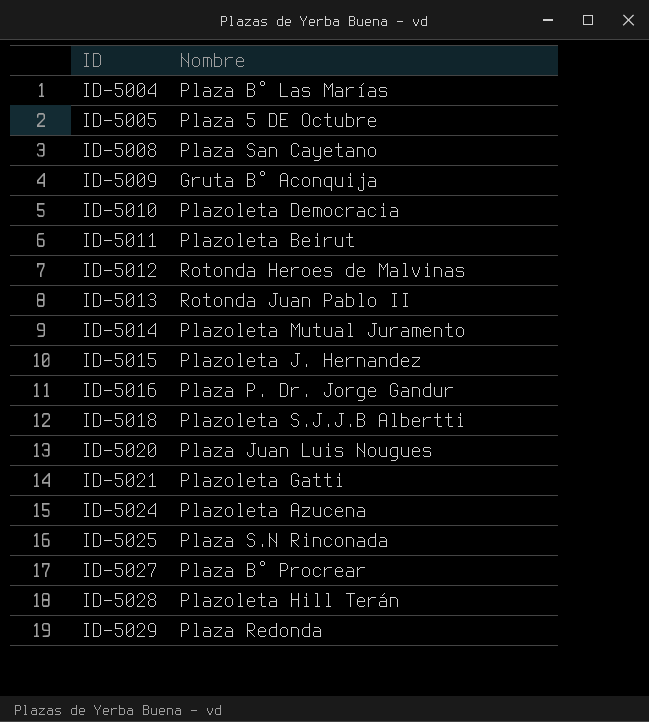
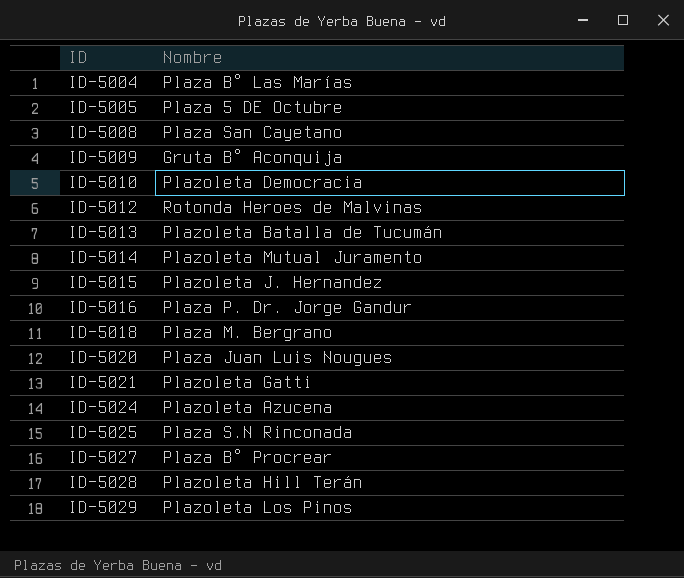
row ID-5011: Plazoleta Beirut -> none
ID-5013 | Nombre: Rotonda Juan Pablo II -> Plazoleta Batalla de Tucumán
ID-5018 | Nombre: Plazoleta S.J.J.B Albertti -> Plaza M. Bergrano
ID-5029 | Nombre: Plaza Redonda -> Plazoleta Los Pinos

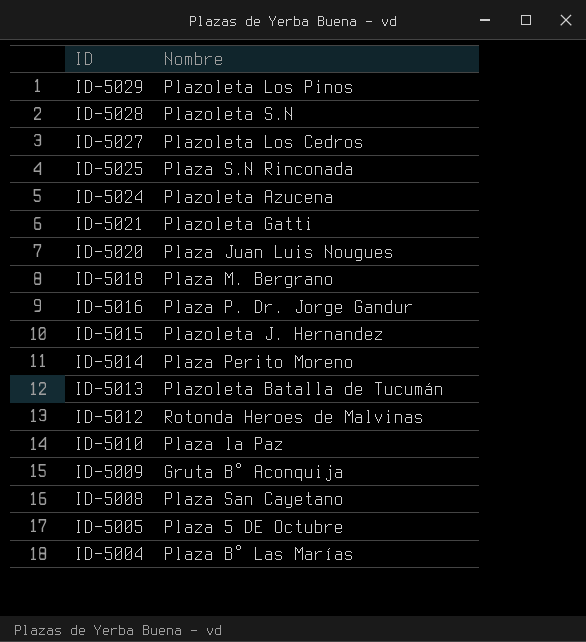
row order: ID ascending -> ID descending
ID-5028 | Nombre: Plazoleta Hill Terán -> Plazoleta S.N
ID-5027 | Nombre: Plaza B° Procrear -> Plazoleta Los Cedros
ID-5014 | Nombre: Plazoleta Mutual Juramento -> Plaza Perito Moreno
ID-5010 | Nombre: Plazoleta Democracia -> Plaza la Paz

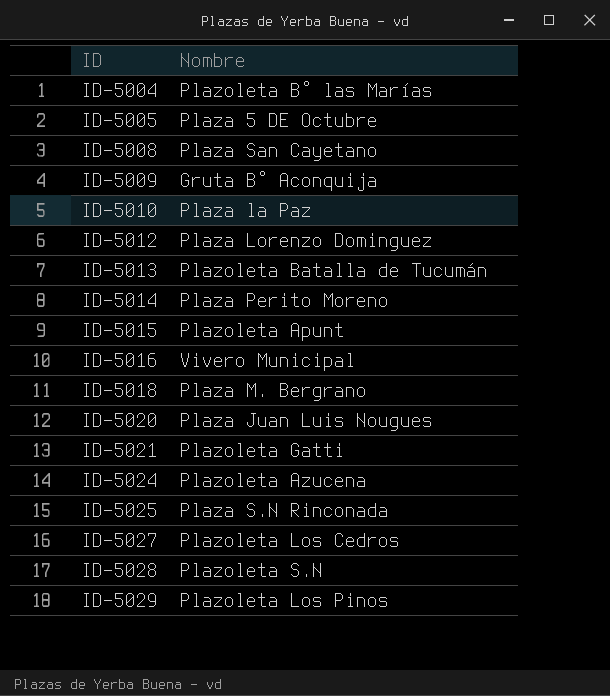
row order: ID descending -> ID ascending
ID-5004 | Nombre: Plaza B° Las Marías -> Plazoleta B° las Marías
ID-5012 | Nombre: Rotonda Heroes de Malvinas -> Plaza Lorenzo Dominguez
ID-5015 | Nombre: Plazoleta J. Hernandez -> Plazoleta Apunt
ID-5016 | Nombre: Plaza P. Dr. Jorge Gandur -> Vivero Municipal

